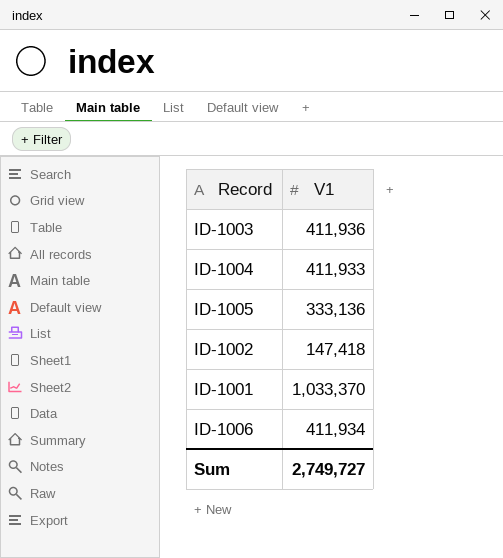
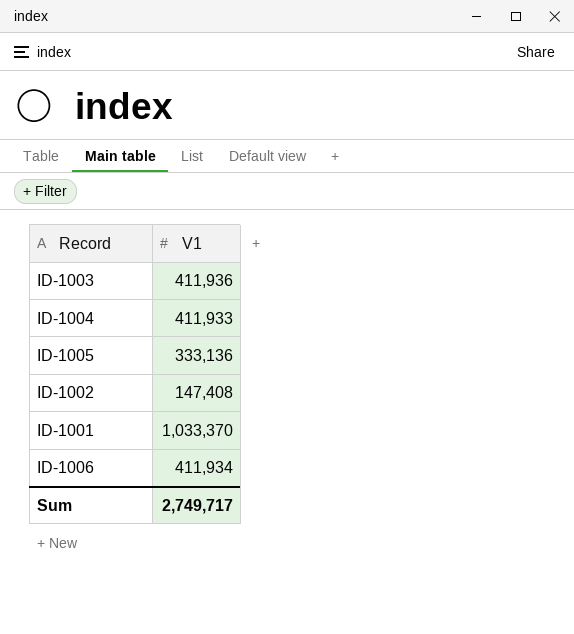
ID-1002 | V1: 147,418 -> 147,408
Sum | V1: 2,749,727 -> 2,749,717

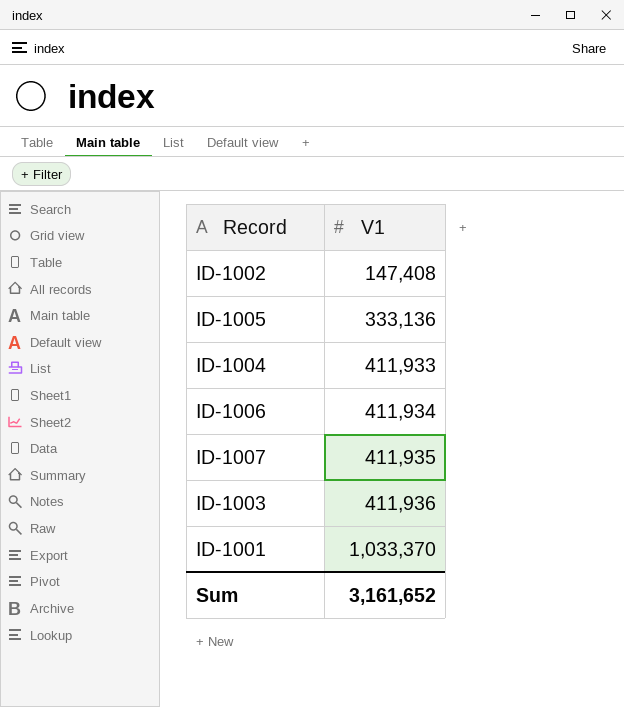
row order: none -> V1 ascending
row ID-1007: none -> 411,935
Sum | V1: 2,749,717 -> 3,161,652

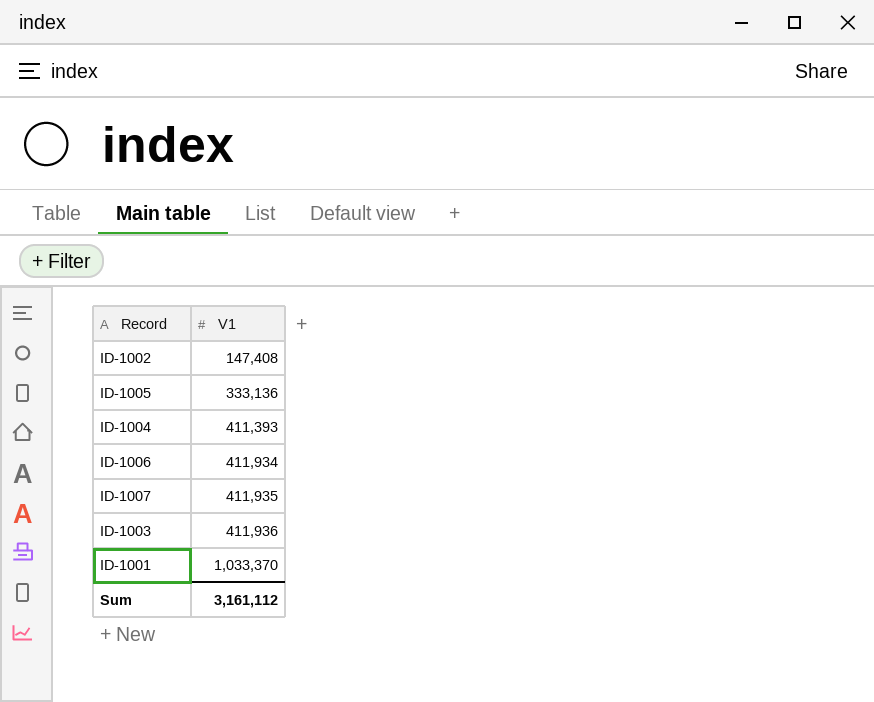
ID-1004 | V1: 411,933 -> 411,393
Sum | V1: 3,161,652 -> 3,161,112

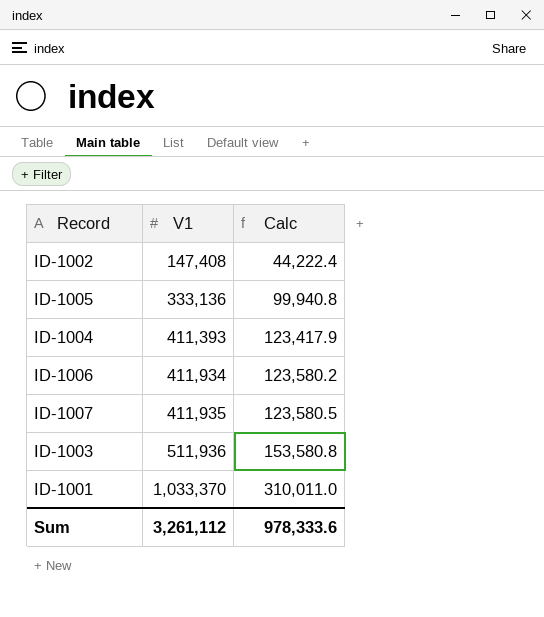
column Calc | formula: none -> [V1] * 0.3
ID-1003 | V1: 411,936 -> 511,936
Sum | V1: 3,161,112 -> 3,261,112

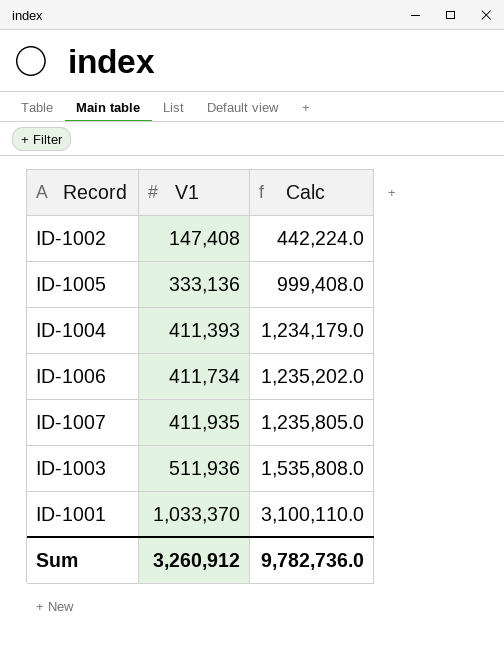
column Calc | formula: [V1] * 0.3 -> [V1] * 3
ID-1006 | V1: 411,934 -> 411,734
Sum | V1: 3,261,112 -> 3,260,912
Sum | Calc: 978,333.6 -> 9,782,736.0

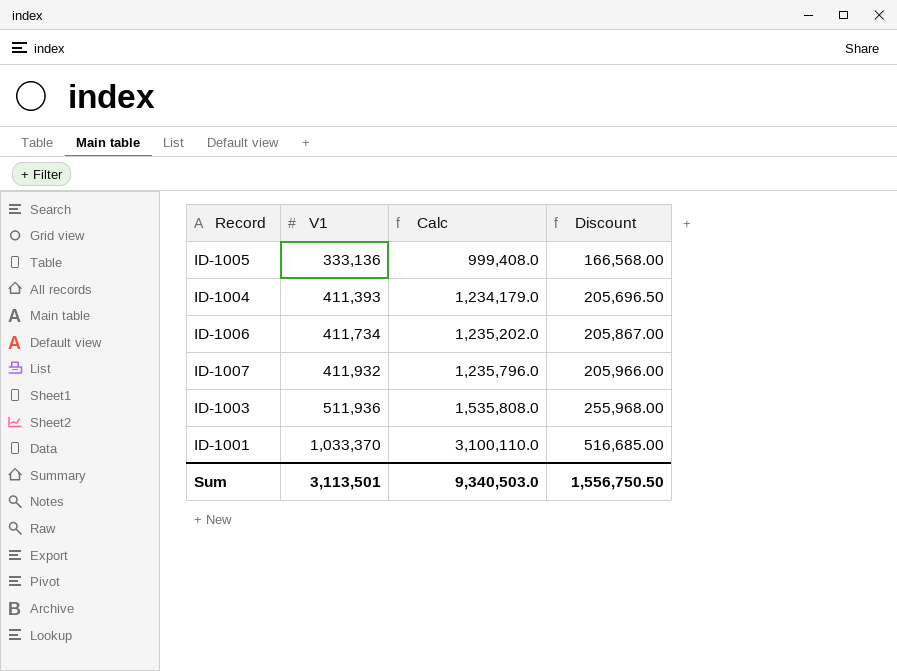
column Discount | formula: none -> [V1] * 0.5
row ID-1002: 147,408 | 442,224.0 -> none
ID-1007 | V1: 411,935 -> 411,932
ID-1007 | Calc: 1,235,805.0 -> 1,235,796.0
Sum | V1: 3,260,912 -> 3,113,501
Sum | Calc: 9,782,736.0 -> 9,340,503.0

